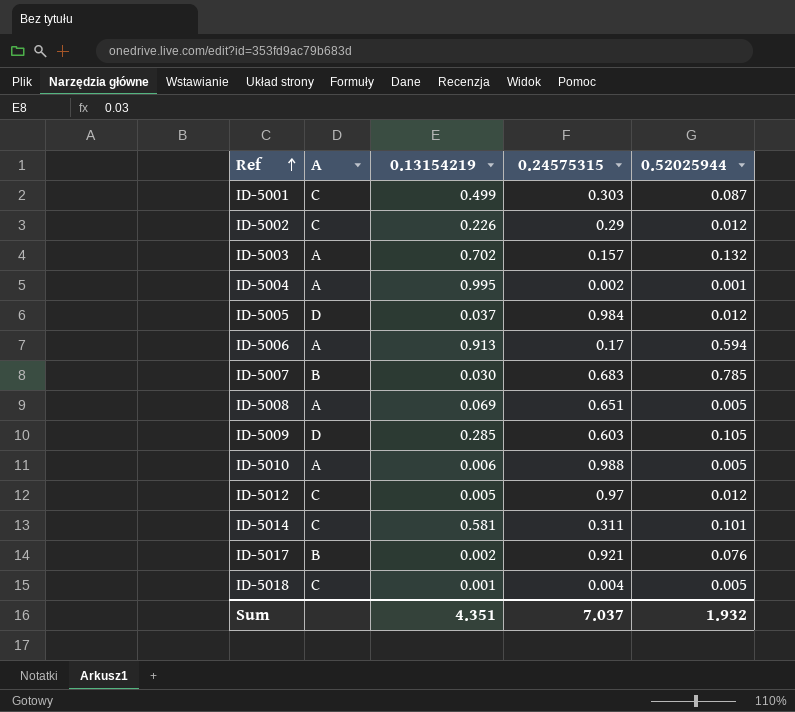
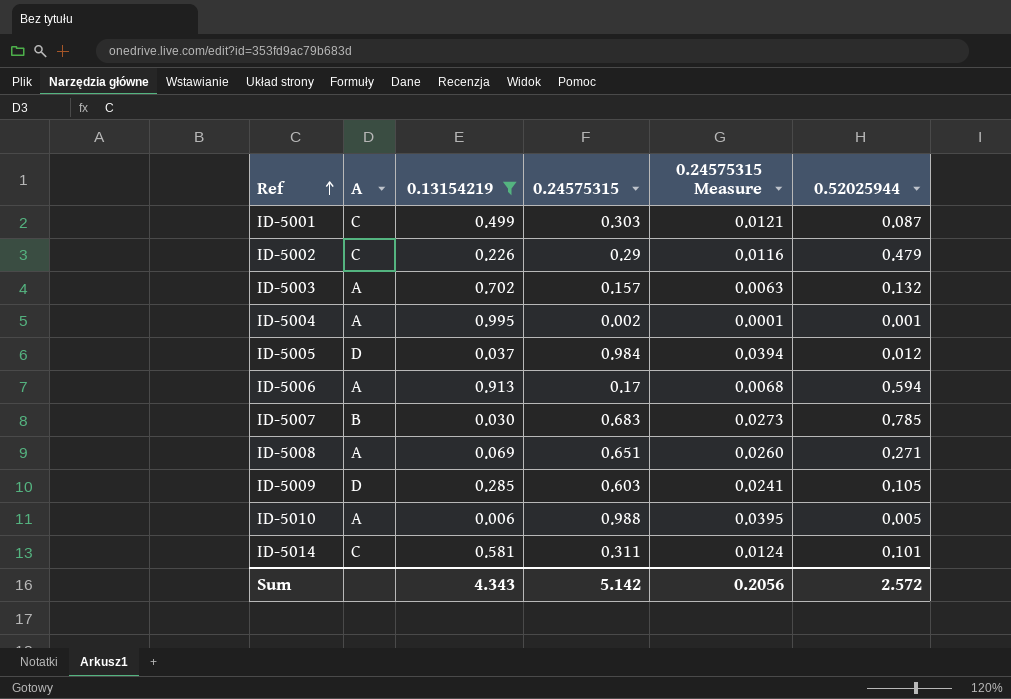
filter: none -> 0.13154219 >= 0.006
column 0.24575315 Measure | formula: none -> [0.24575315] * 0.04
ID-5002 | 0.52025944: 0.012 -> 0.479
ID-5008 | 0.52025944: 0.005 -> 0.271
Sum | 0.13154219: 4.351 -> 4.343
Sum | 0.24575315: 7.037 -> 5.142
Sum | 0.52025944: 1.932 -> 2.572

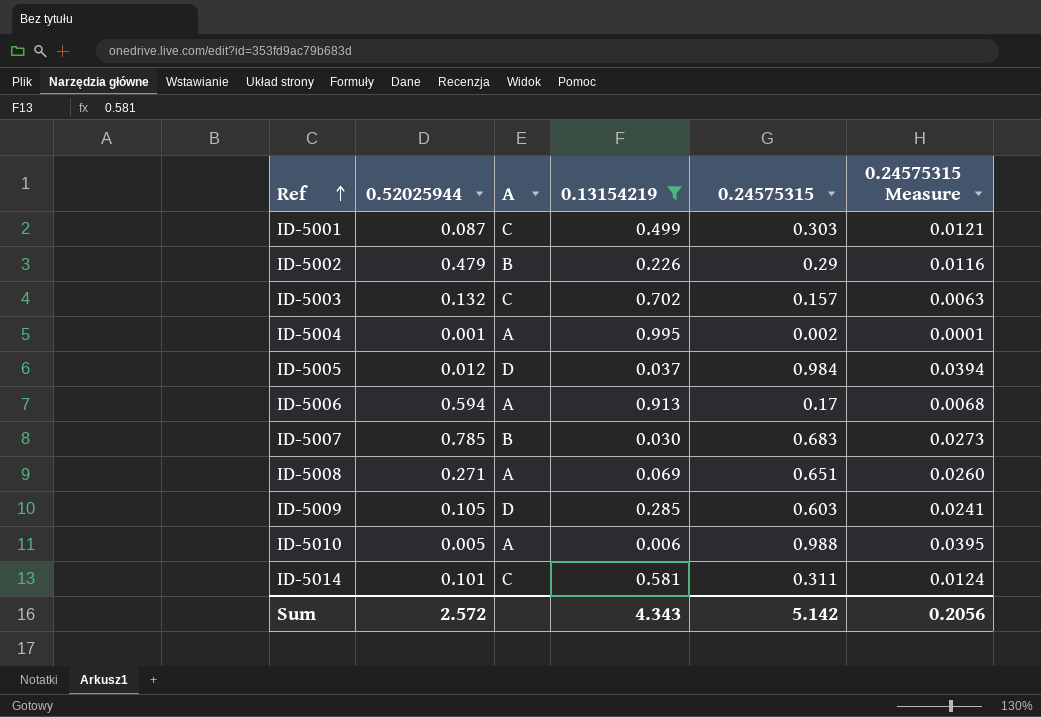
column 0.52025944 | position: 6 -> 2
ID-5002 | A: C -> B
ID-5003 | A: A -> C

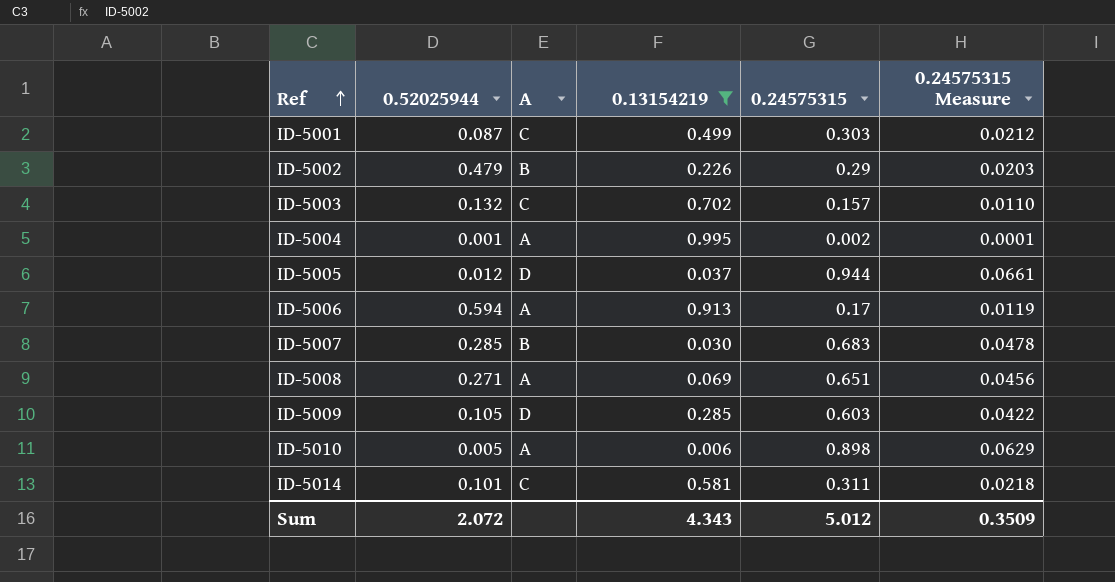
column 0.24575315 Measure | formula: [0.24575315] * 0.04 -> [0.24575315] * 0.07
ID-5005 | 0.24575315: 0.984 -> 0.944
ID-5007 | 0.52025944: 0.785 -> 0.285
ID-5010 | 0.24575315: 0.988 -> 0.898
Sum | 0.52025944: 2.572 -> 2.072
Sum | 0.24575315: 5.142 -> 5.012
Sum | 0.24575315 Measure: 0.2056 -> 0.3509

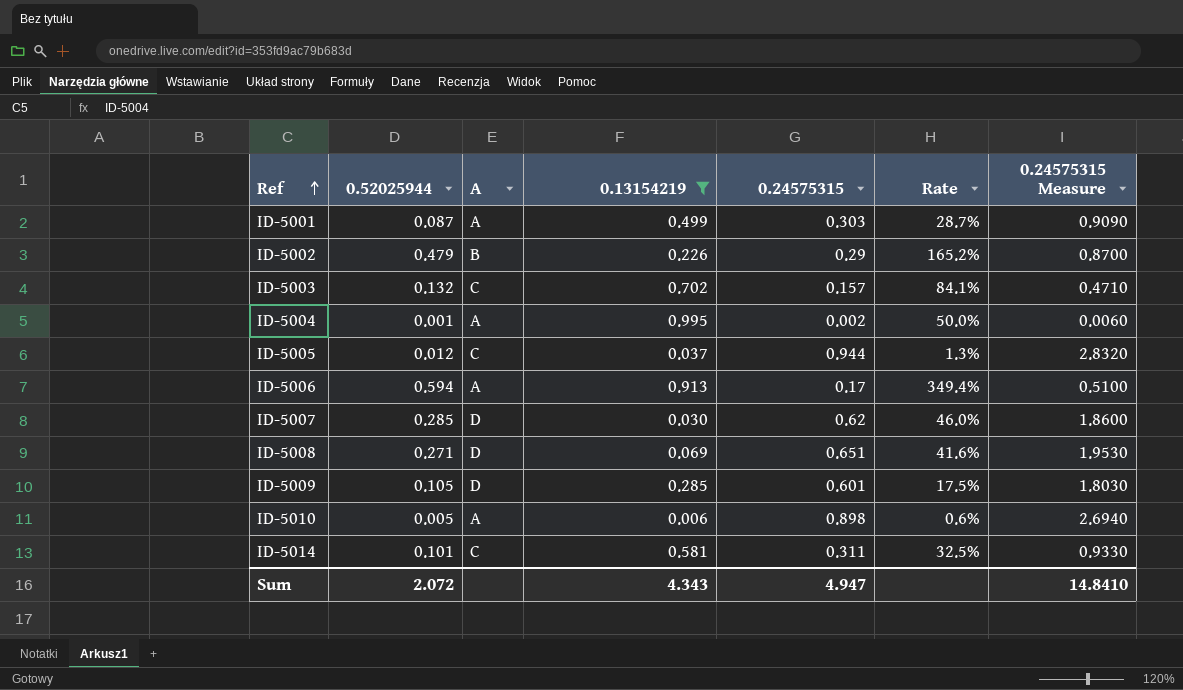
column Rate | formula: none -> [0.52025944] / [0.24575315]
column 0.24575315 Measure | formula: [0.24575315] * 0.07 -> [0.24575315] * 3
ID-5001 | A: C -> A
ID-5005 | A: D -> C
ID-5007 | A: B -> D
ID-5007 | 0.24575315: 0.683 -> 0.62
ID-5008 | A: A -> D
ID-5009 | 0.24575315: 0.603 -> 0.601
Sum | 0.24575315: 5.012 -> 4.947
Sum | 0.24575315 Measure: 0.3509 -> 14.8410

